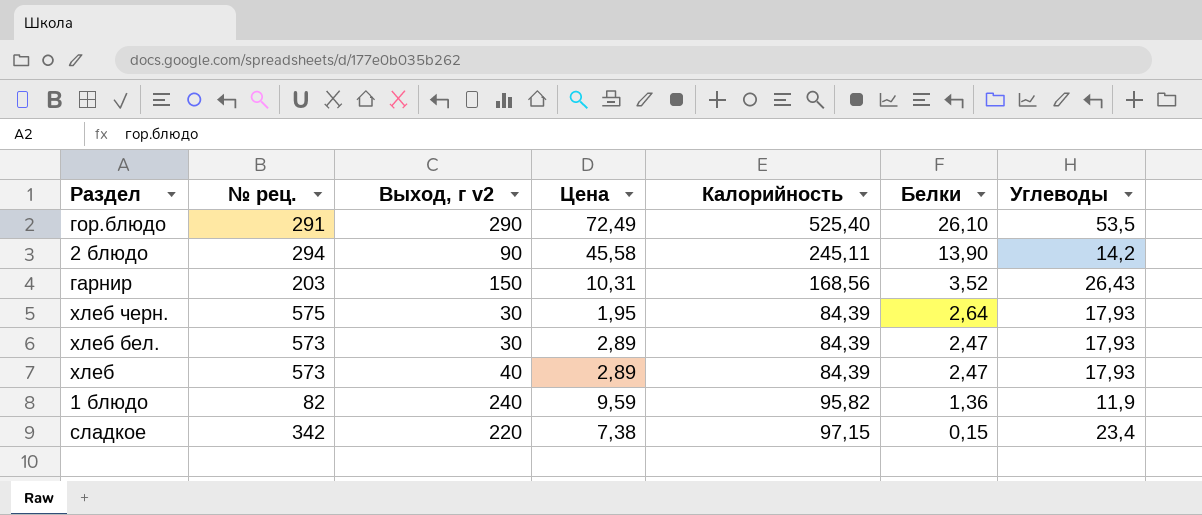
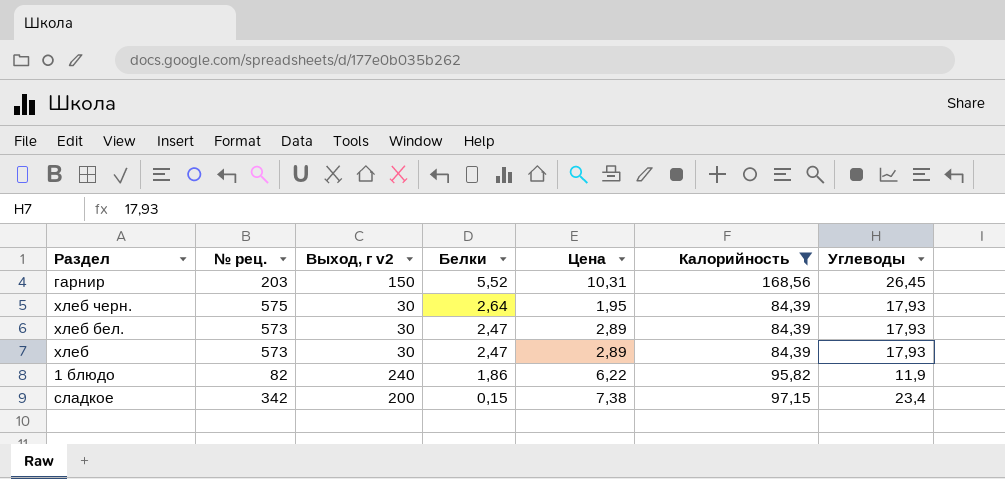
filter: none -> Калорийность <= 168,56
column Белки | position: 6 -> 4
гарнир | Белки: 3,52 -> 5,52
гарнир | Углеводы: 26,43 -> 26,45
хлеб | Выход, г v2: 40 -> 30
1 блюдо | Белки: 1,36 -> 1,86
1 блюдо | Цена: 9,59 -> 6,22
сладкое | Выход, г v2: 220 -> 200

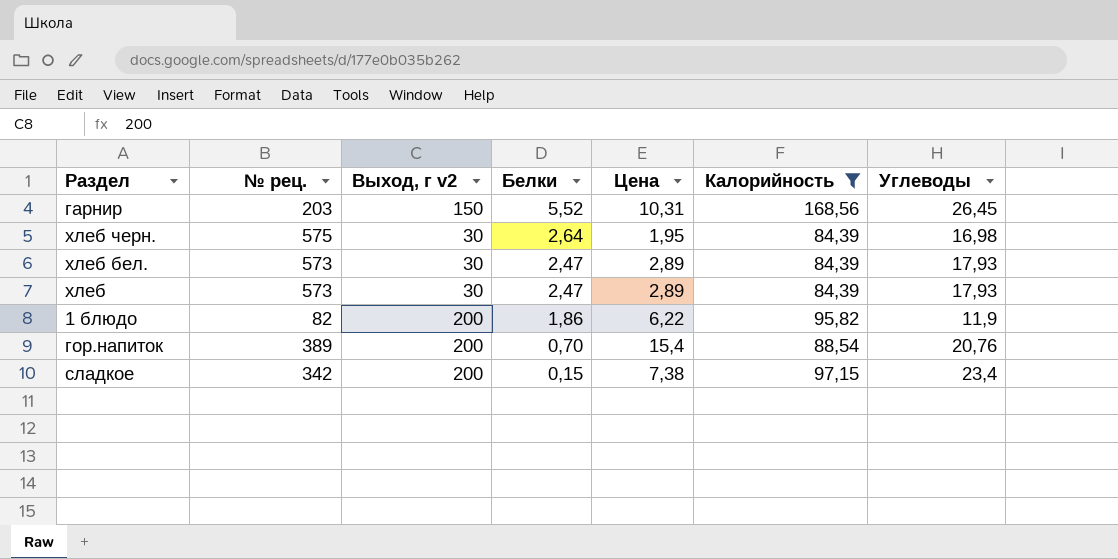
хлеб черн. | Углеводы: 17,93 -> 16,98
1 блюдо | Выход, г v2: 240 -> 200
row гор.напиток: none -> 389 | 200 | 0,70 | 15,4 | 88,54 | 20,76

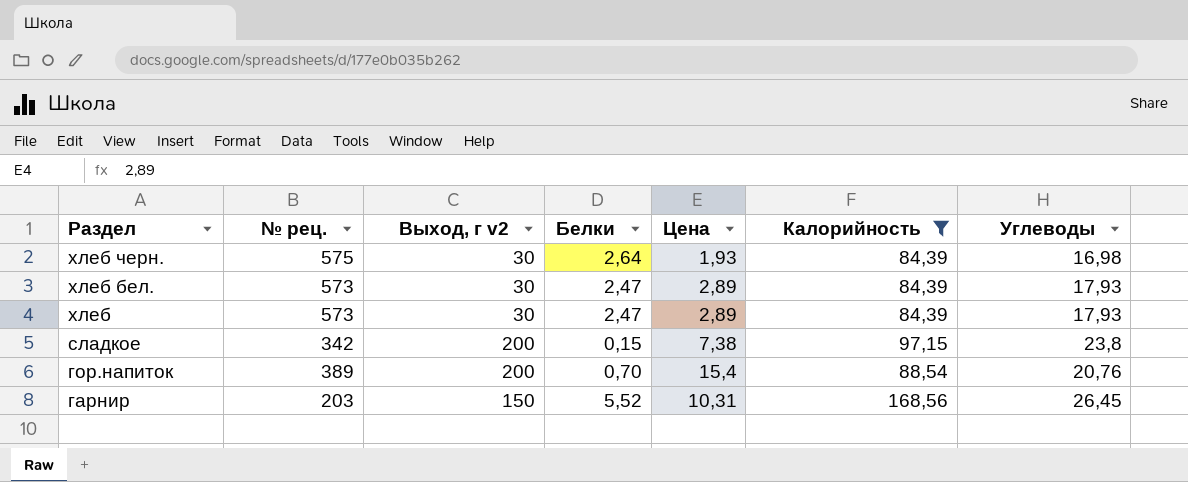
row order: Белки descending -> Раздел descending
row 1 блюдо: 82 | 200 | 1,86 | 6,22 | 95,82 | 11,9 -> none
хлеб черн. | Цена: 1,95 -> 1,93
сладкое | Углеводы: 23,4 -> 23,8

